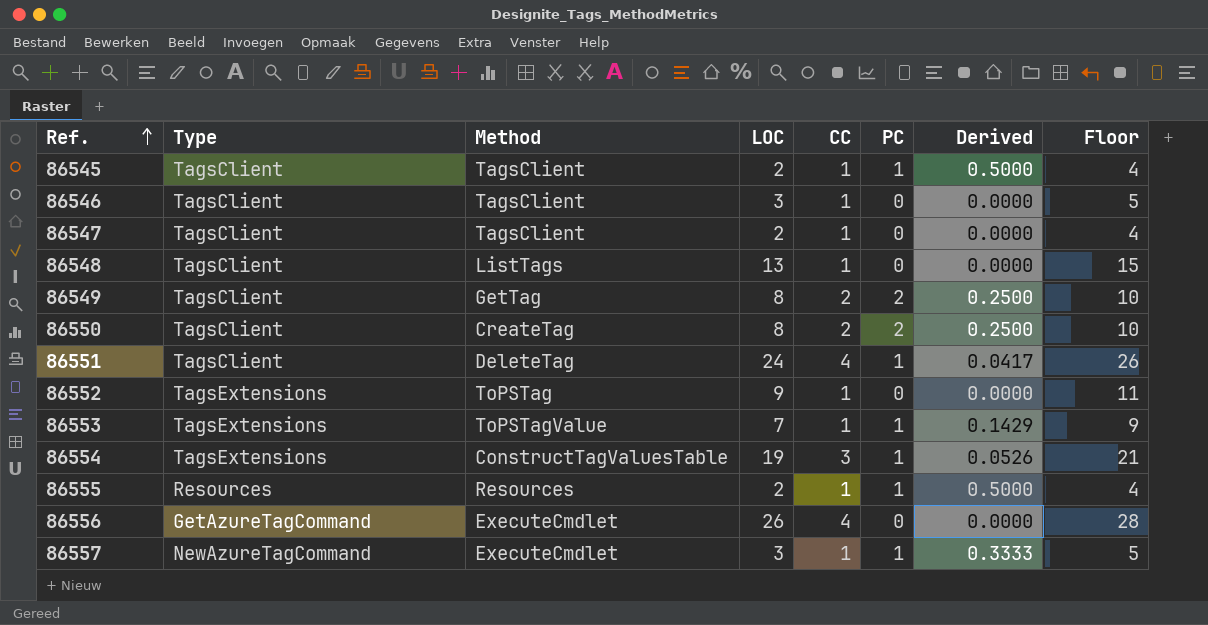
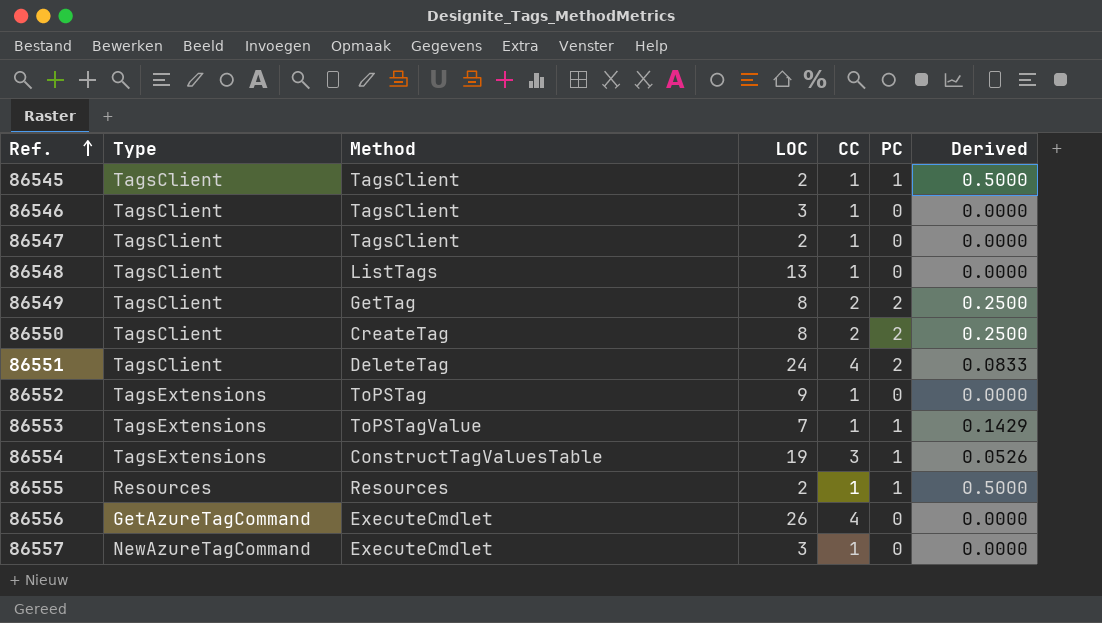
column Floor | formula: [LOC] + 2 -> none
86551 | PC: 1 -> 2
86551 | Derived: 0.0417 -> 0.0833
86557 | PC: 1 -> 0
86557 | Derived: 0.3333 -> 0.0000

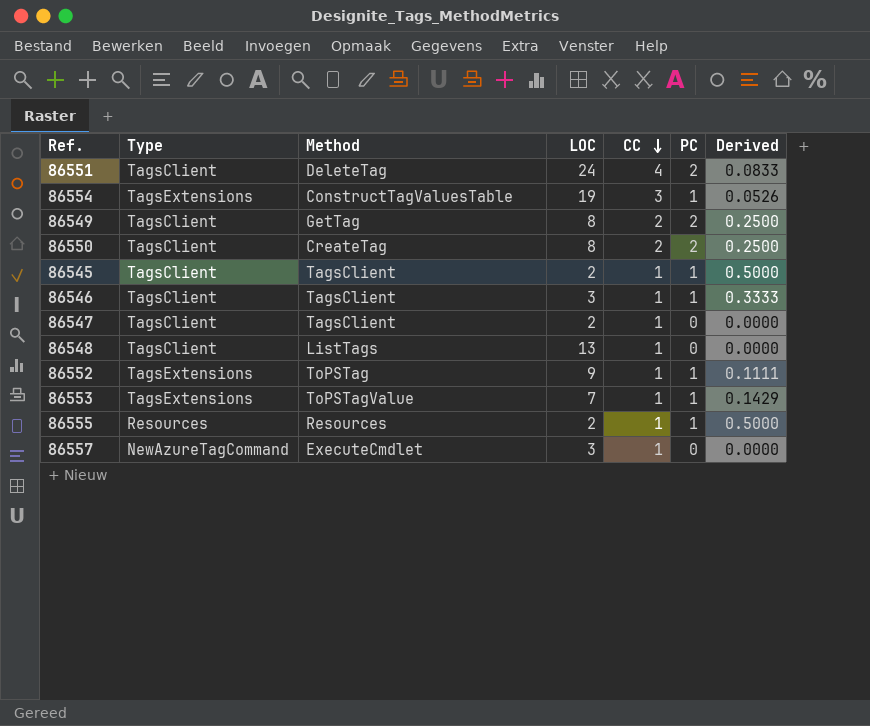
row order: Ref. ascending -> CC descending
row 86556: GetAzureTagCommand | ExecuteCmdlet | 26 | 4 | 0 | 0.0000 -> none
86546 | PC: 0 -> 1
86546 | Derived: 0.0000 -> 0.3333
86552 | PC: 0 -> 1
86552 | Derived: 0.0000 -> 0.1111

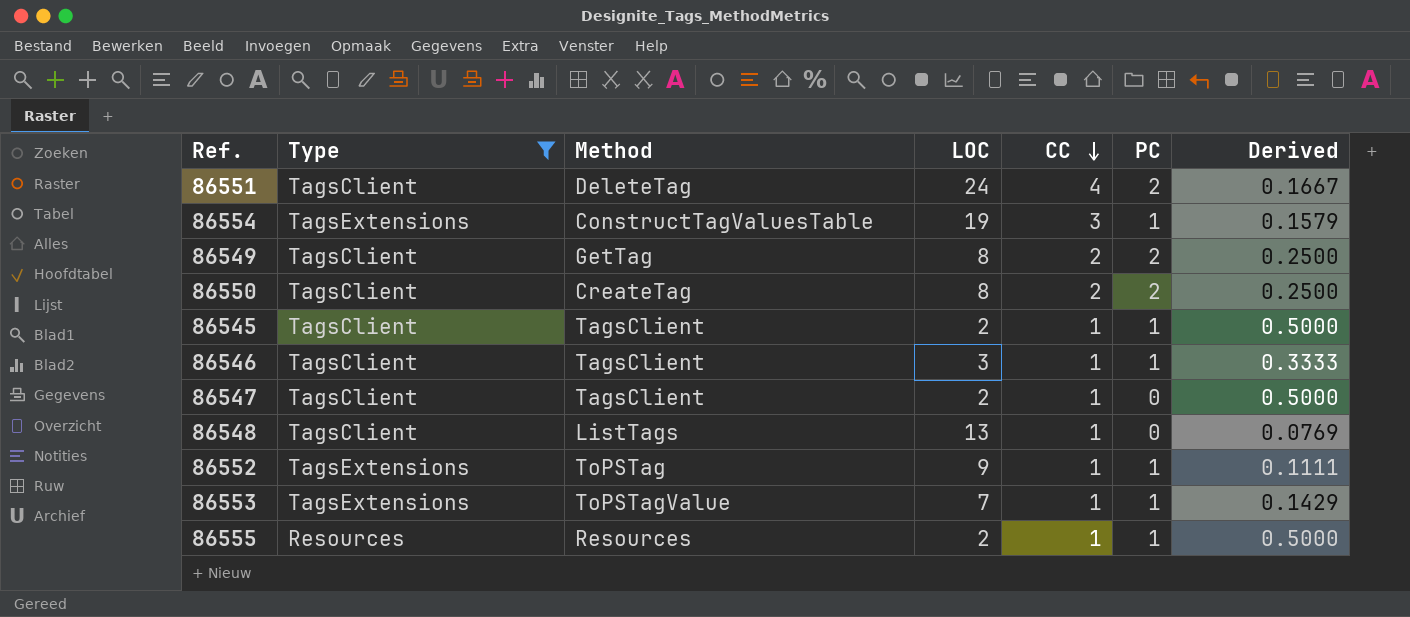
filter: none -> Type != NewAzureTagCommand
column Derived | formula: [PC] / [LOC] -> [CC] / [LOC]

